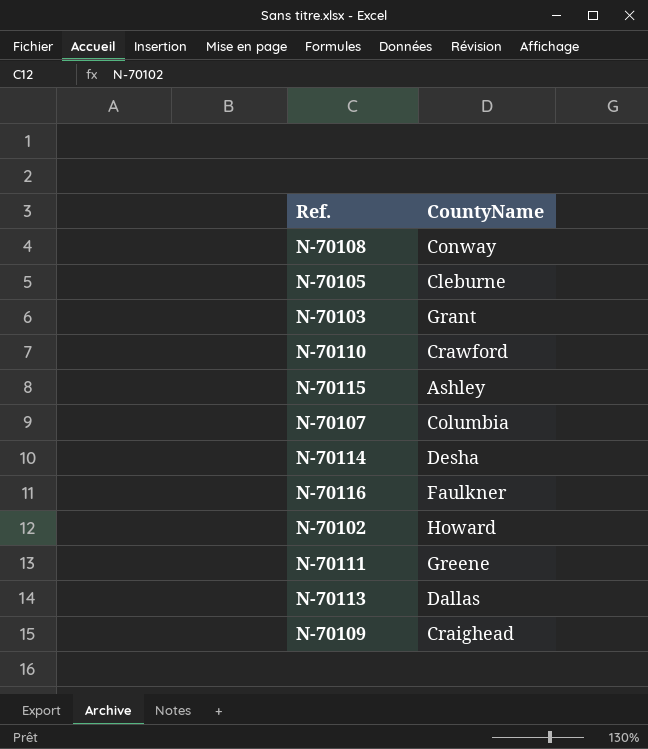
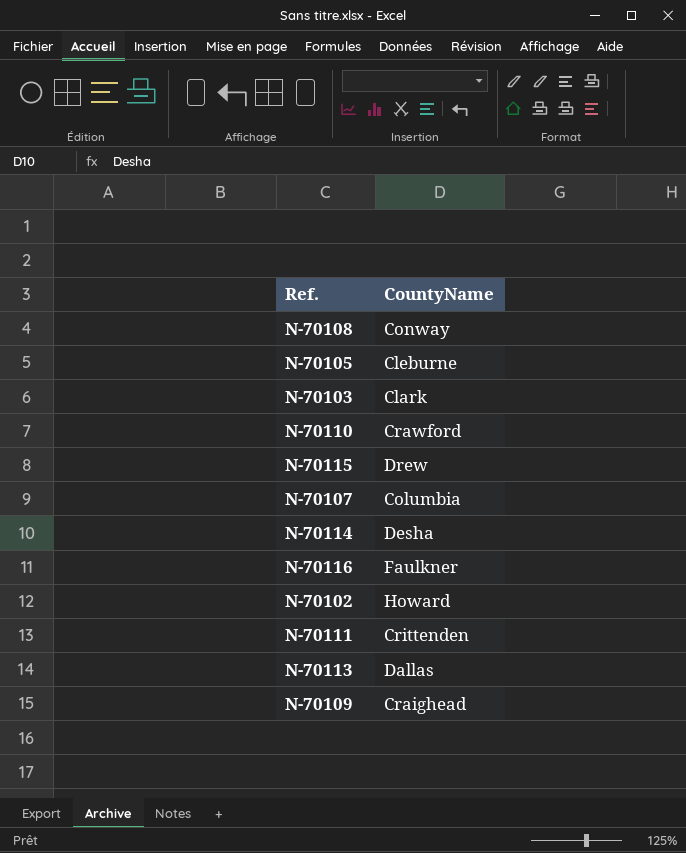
N-70103 | CountyName: Grant -> Clark
N-70115 | CountyName: Ashley -> Drew
N-70111 | CountyName: Greene -> Crittenden

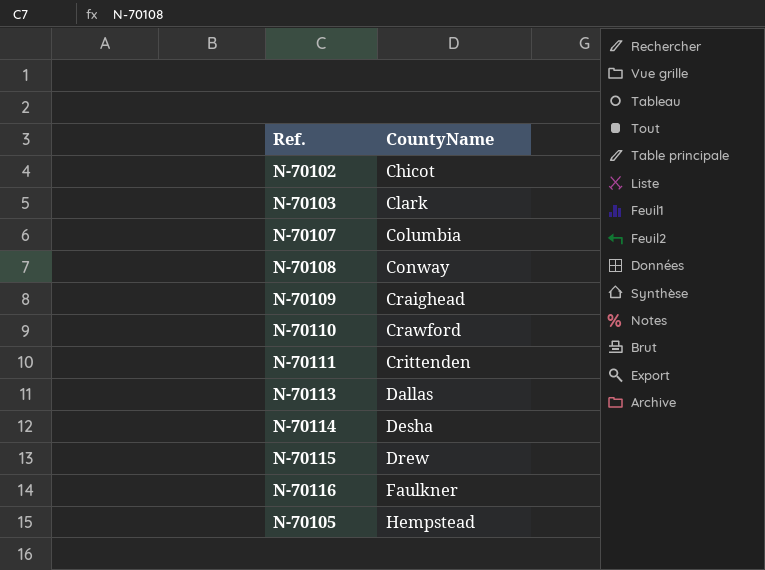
row order: none -> CountyName ascending
N-70102 | CountyName: Howard -> Chicot
N-70105 | CountyName: Cleburne -> Hempstead

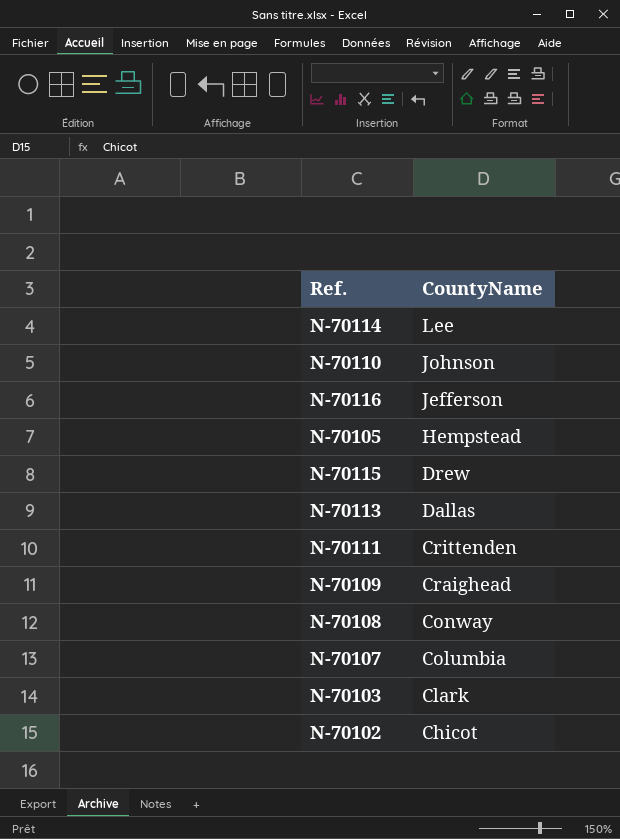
row order: CountyName ascending -> CountyName descending
N-70114 | CountyName: Desha -> Lee
N-70110 | CountyName: Crawford -> Johnson
N-70116 | CountyName: Faulkner -> Jefferson

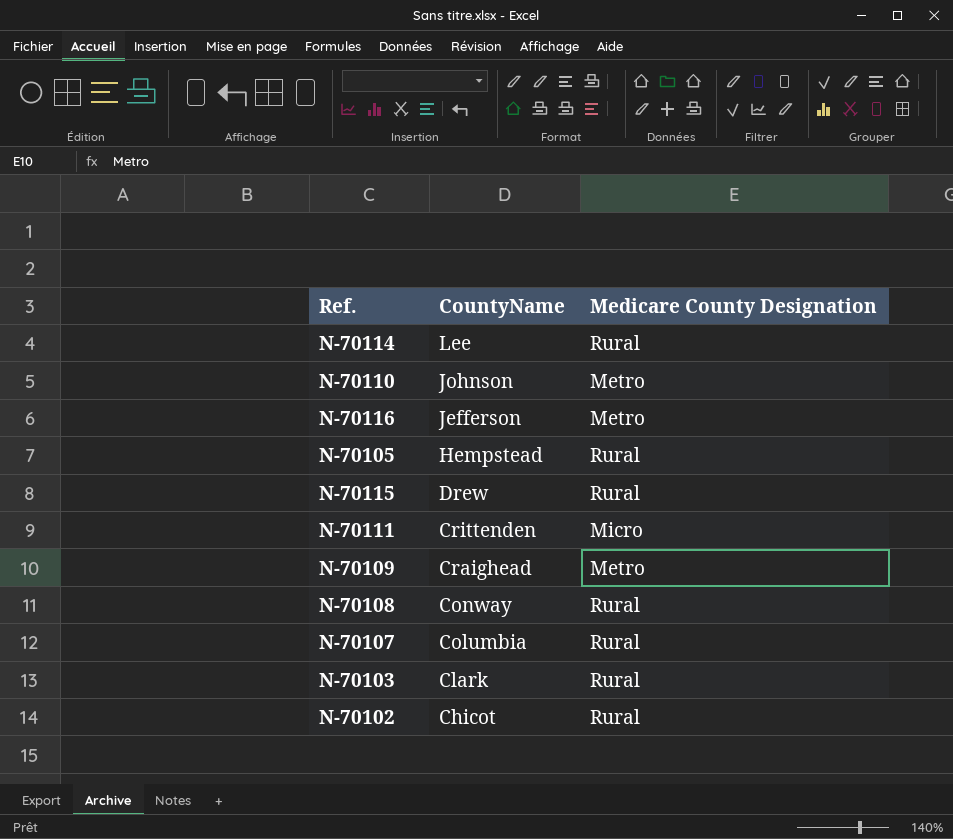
column Medicare County Designation | position: none -> 3
row N-70113: Dallas -> none

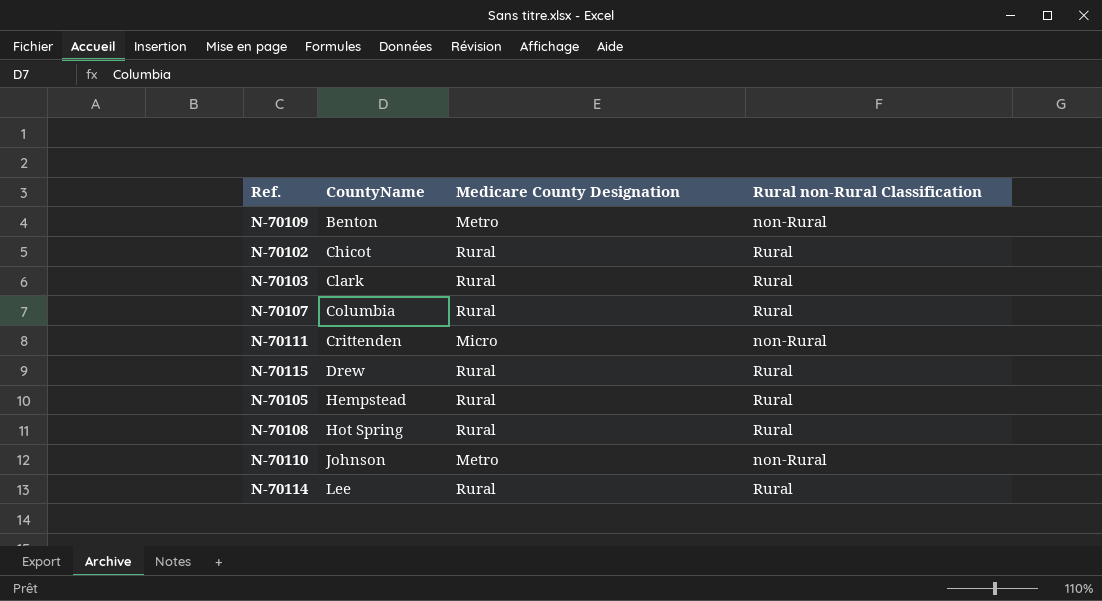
row order: CountyName descending -> CountyName ascending
column Rural non-Rural Classification | position: none -> 4
row N-70116: Jefferson | Metro -> none
N-70109 | CountyName: Craighead -> Benton
N-70108 | CountyName: Conway -> Hot Spring

